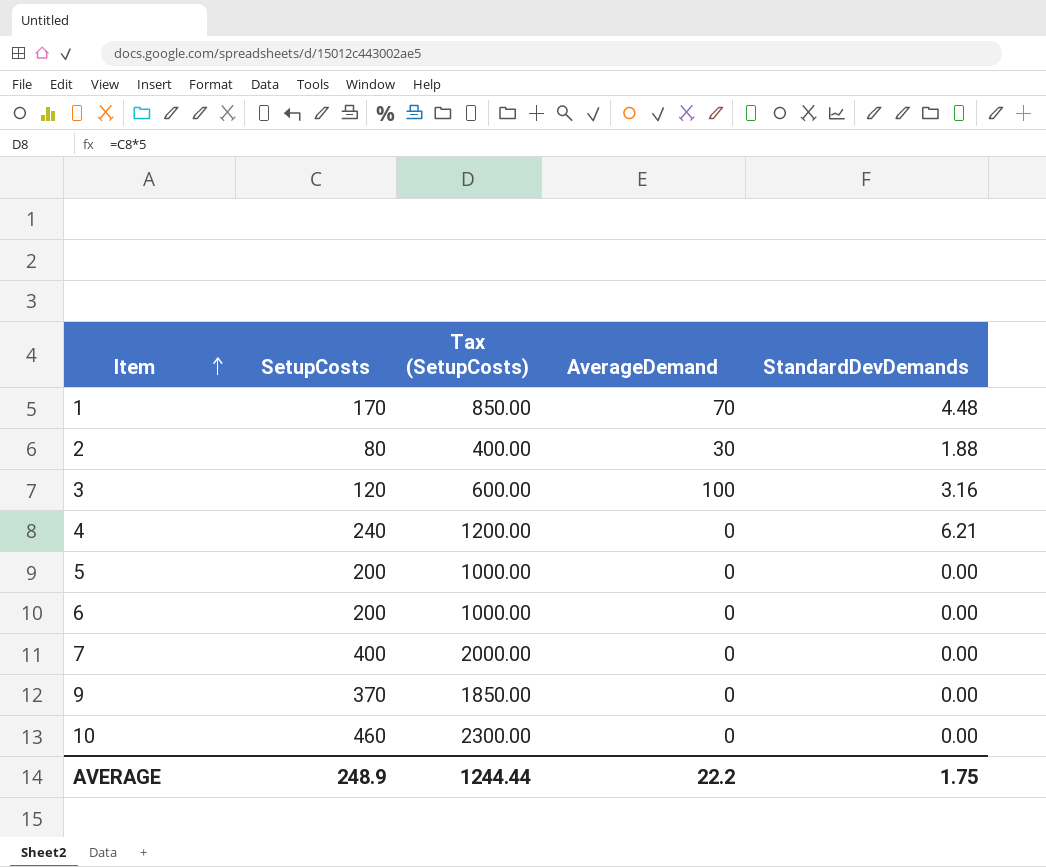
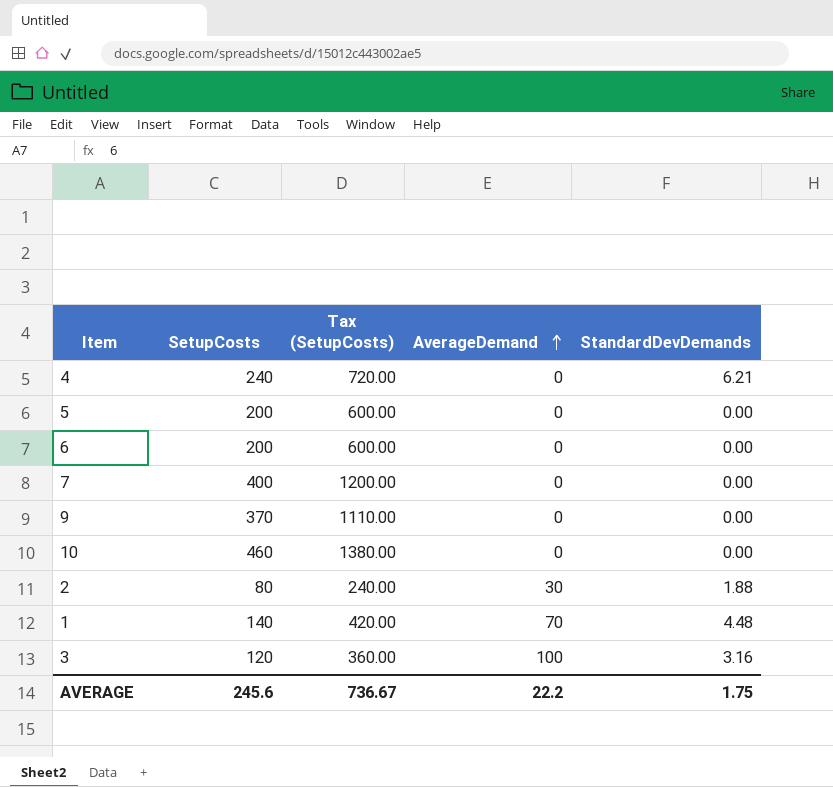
row order: Item ascending -> AverageDemand ascending
column Tax (SetupCosts) | formula: [SetupCosts] * 5 -> [SetupCosts] * 3
1 | SetupCosts: 170 -> 140
AVERAGE | SetupCosts: 248.9 -> 245.6
AVERAGE | Tax (SetupCosts): 1244.44 -> 736.67

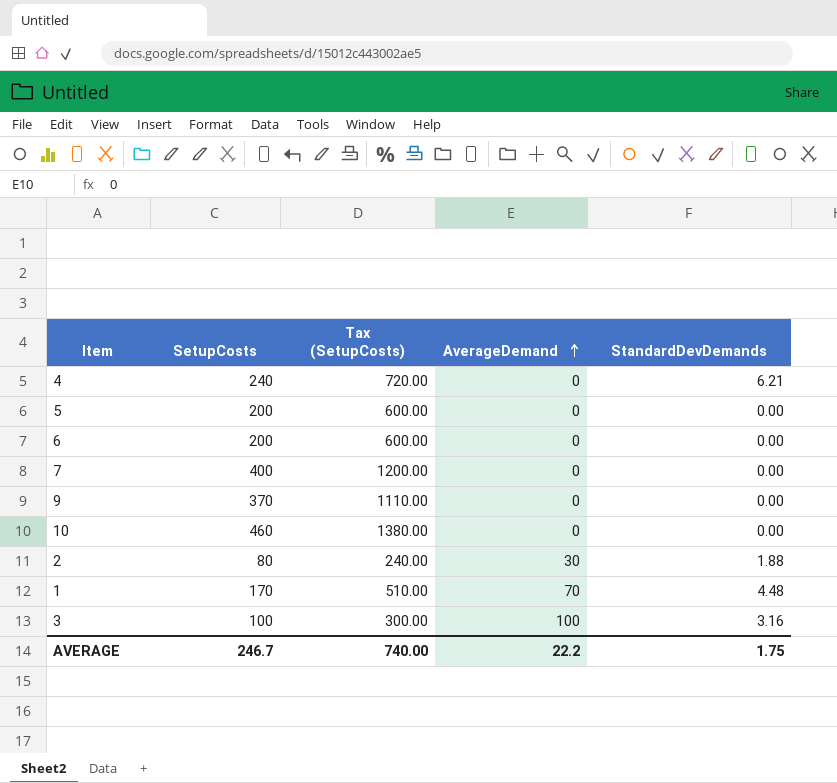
1 | SetupCosts: 140 -> 170
1 | Tax (SetupCosts): 420.00 -> 510.00
3 | SetupCosts: 120 -> 100
3 | Tax (SetupCosts): 360.00 -> 300.00
AVERAGE | SetupCosts: 245.6 -> 246.7
AVERAGE | Tax (SetupCosts): 736.67 -> 740.00

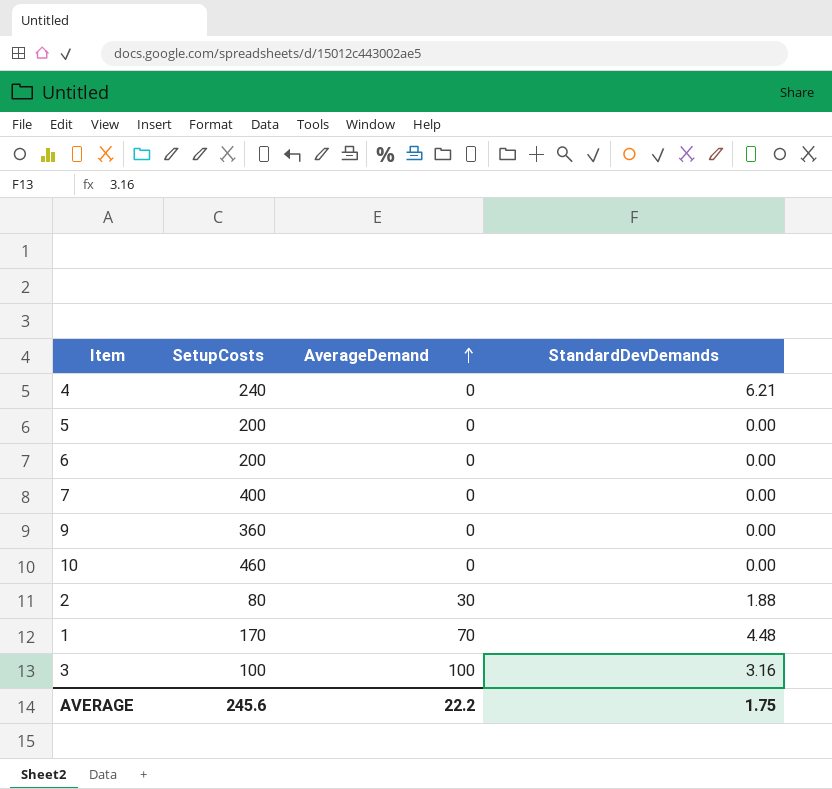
column Tax (SetupCosts) | formula: [SetupCosts] * 3 -> none
9 | SetupCosts: 370 -> 360
AVERAGE | SetupCosts: 246.7 -> 245.6

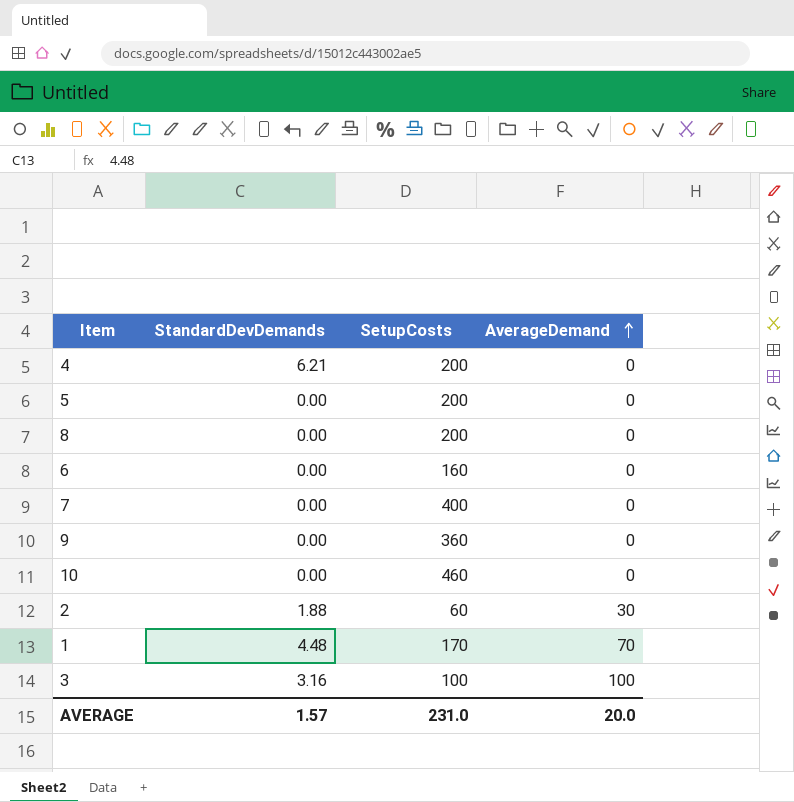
column StandardDevDemands | position: 4 -> 2
4 | SetupCosts: 240 -> 200
row 8: none -> 0.00 | 200 | 0
6 | SetupCosts: 200 -> 160
2 | SetupCosts: 80 -> 60
AVERAGE | StandardDevDemands: 1.75 -> 1.57
AVERAGE | SetupCosts: 245.6 -> 231.0
AVERAGE | AverageDemand: 22.2 -> 20.0

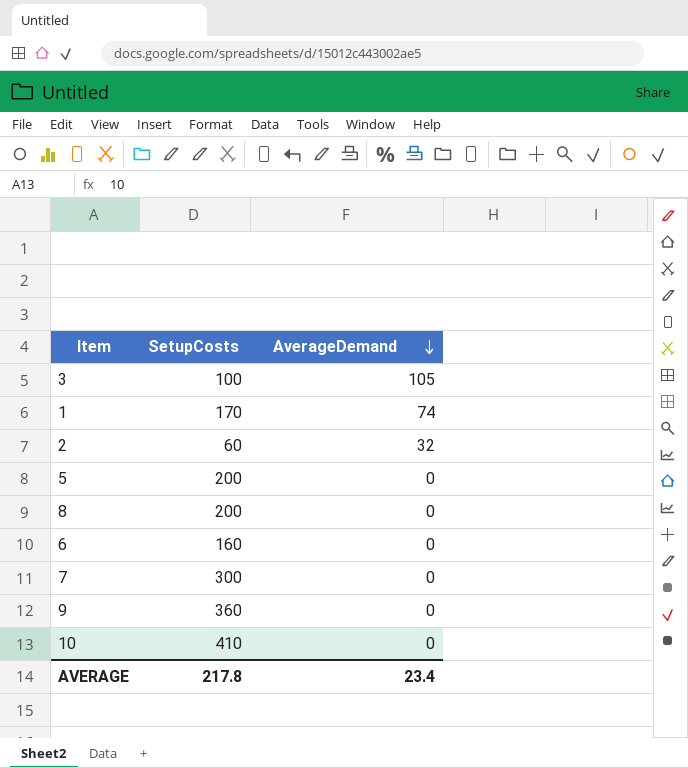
row order: AverageDemand ascending -> AverageDemand descending
column StandardDevDemands | position: 2 -> none
row 4: 6.21 | 200 | 0 -> none
3 | AverageDemand: 100 -> 105
1 | AverageDemand: 70 -> 74
2 | AverageDemand: 30 -> 32
7 | SetupCosts: 400 -> 300
10 | SetupCosts: 460 -> 410
AVERAGE | SetupCosts: 231.0 -> 217.8
AVERAGE | AverageDemand: 20.0 -> 23.4

